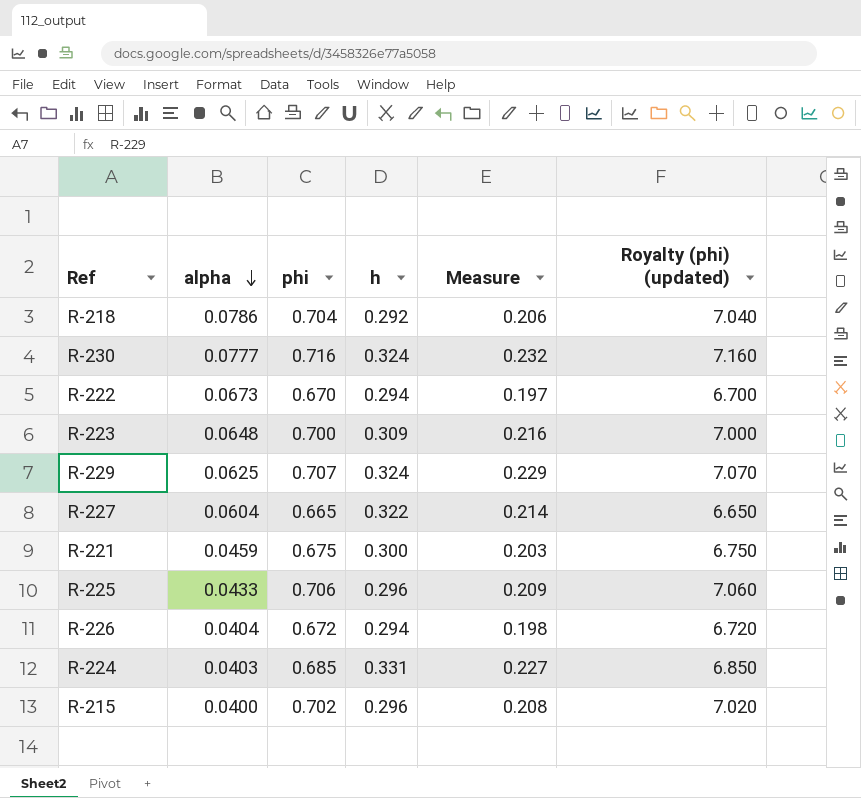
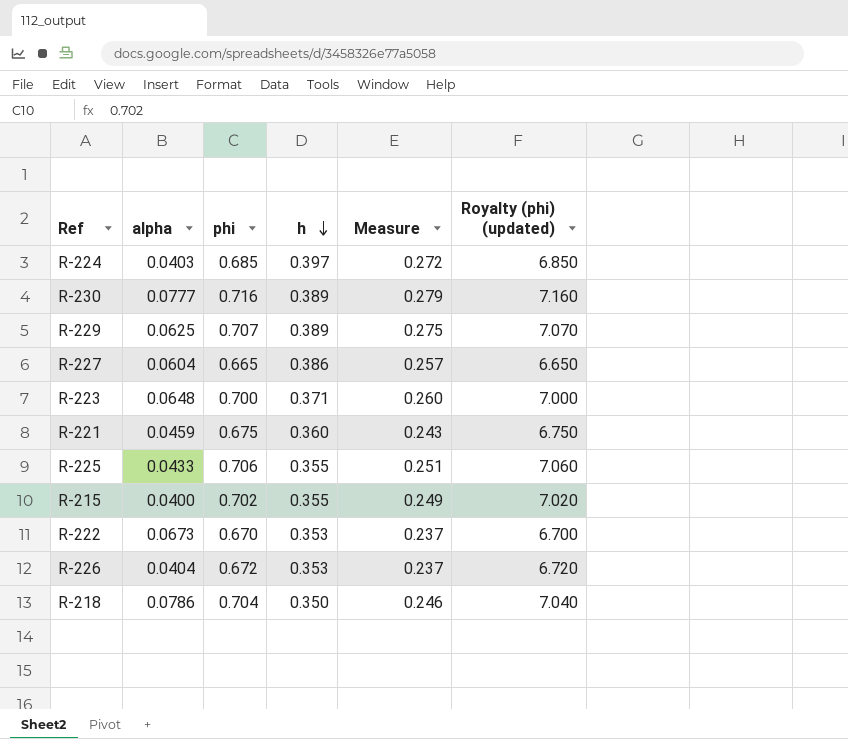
row order: alpha descending -> h descending
R-224 | h: 0.331 -> 0.397
R-224 | Measure: 0.227 -> 0.272
R-230 | h: 0.324 -> 0.389
R-230 | Measure: 0.232 -> 0.279
R-229 | h: 0.324 -> 0.389
R-229 | Measure: 0.229 -> 0.275
R-227 | h: 0.322 -> 0.386
R-227 | Measure: 0.214 -> 0.257
R-223 | h: 0.309 -> 0.371
R-223 | Measure: 0.216 -> 0.260
R-221 | h: 0.300 -> 0.360
R-221 | Measure: 0.203 -> 0.243
R-225 | h: 0.296 -> 0.355
R-225 | Measure: 0.209 -> 0.251
R-215 | h: 0.296 -> 0.355
R-215 | Measure: 0.208 -> 0.249
R-222 | h: 0.294 -> 0.353
R-222 | Measure: 0.197 -> 0.237
R-226 | h: 0.294 -> 0.353
R-226 | Measure: 0.198 -> 0.237
R-218 | h: 0.292 -> 0.350
R-218 | Measure: 0.206 -> 0.246

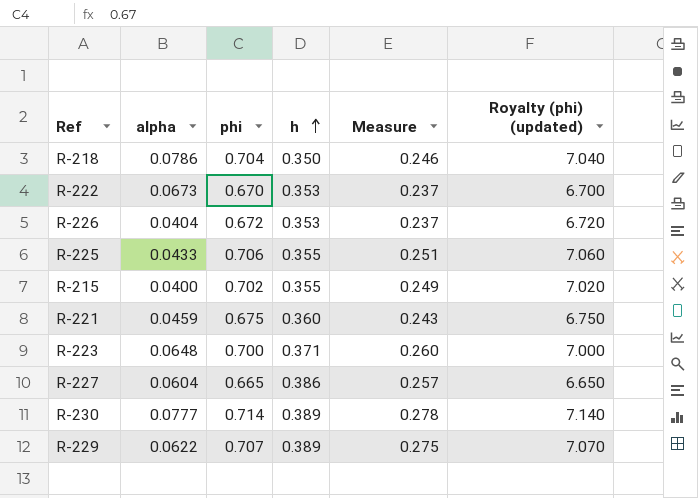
row order: h descending -> h ascending
row R-224: 0.0403 | 0.685 | 0.397 | 0.272 | 6.850 -> none
R-230 | phi: 0.716 -> 0.714
R-230 | Measure: 0.279 -> 0.278
R-230 | Royalty (phi) (updated): 7.160 -> 7.140
R-229 | alpha: 0.0625 -> 0.0622

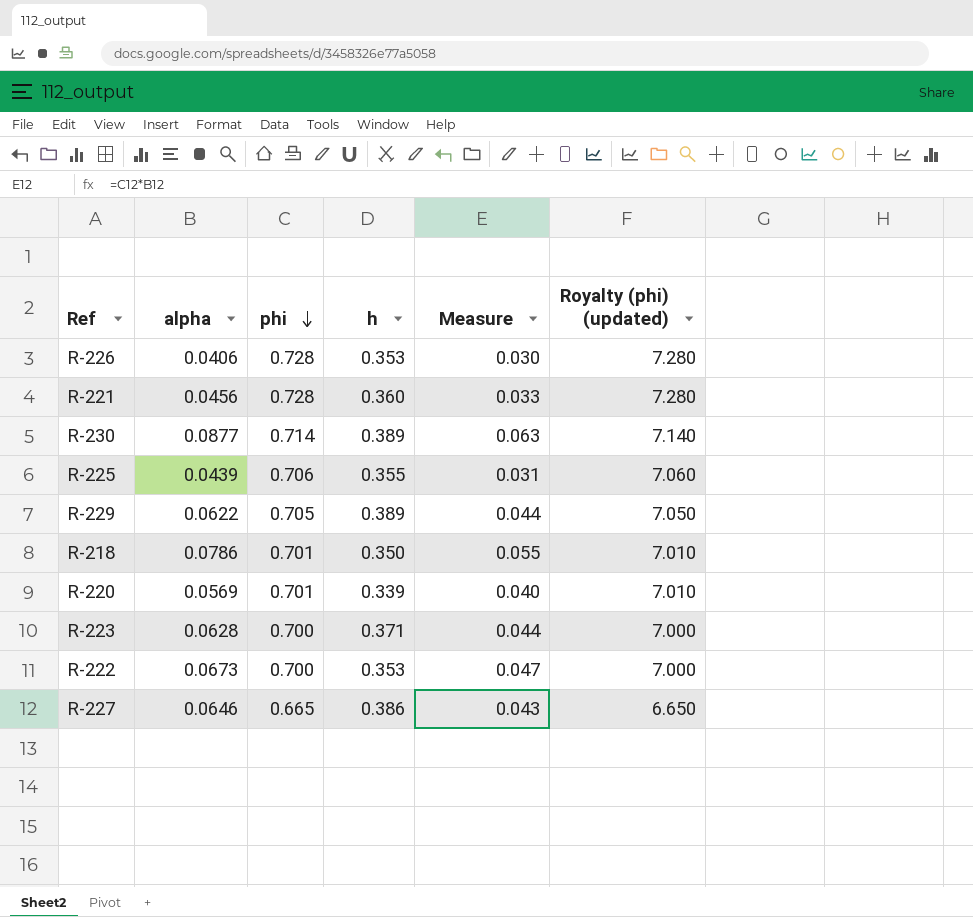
row order: h ascending -> phi descending
column Measure | formula: [phi] * [h] -> [alpha] * [phi]
row R-215: 0.0400 | 0.702 | 0.355 | 0.249 | 7.020 -> none
R-226 | alpha: 0.0404 -> 0.0406
R-226 | phi: 0.672 -> 0.728
R-226 | Royalty (phi) (updated): 6.720 -> 7.280
R-221 | alpha: 0.0459 -> 0.0456
R-221 | phi: 0.675 -> 0.728
R-221 | Royalty (phi) (updated): 6.750 -> 7.280
R-230 | alpha: 0.0777 -> 0.0877
R-225 | alpha: 0.0433 -> 0.0439
R-229 | phi: 0.707 -> 0.705
R-229 | Royalty (phi) (updated): 7.070 -> 7.050
R-218 | phi: 0.704 -> 0.701
R-218 | Royalty (phi) (updated): 7.040 -> 7.010
row R-220: none -> 0.0569 | 0.701 | 0.339 | 0.040 | 7.010
R-223 | alpha: 0.0648 -> 0.0628
R-222 | phi: 0.670 -> 0.700
R-222 | Royalty (phi) (updated): 6.700 -> 7.000
R-227 | alpha: 0.0604 -> 0.0646

